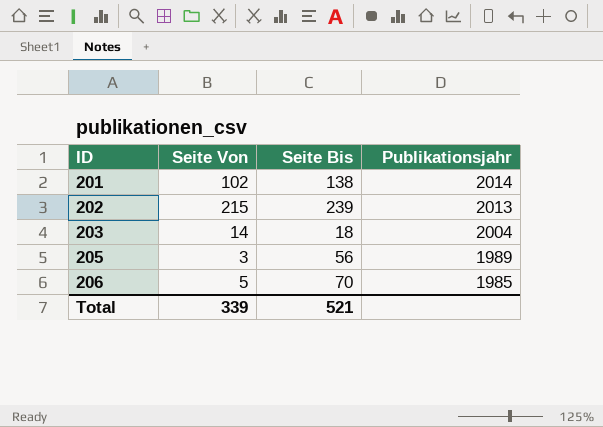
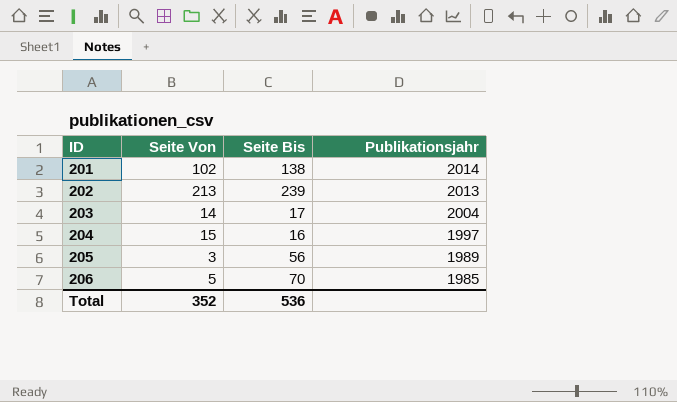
202 | Seite Von: 215 -> 213
203 | Seite Bis: 18 -> 17
row 204: none -> 15 | 16 | 1997
Total | Seite Von: 339 -> 352
Total | Seite Bis: 521 -> 536

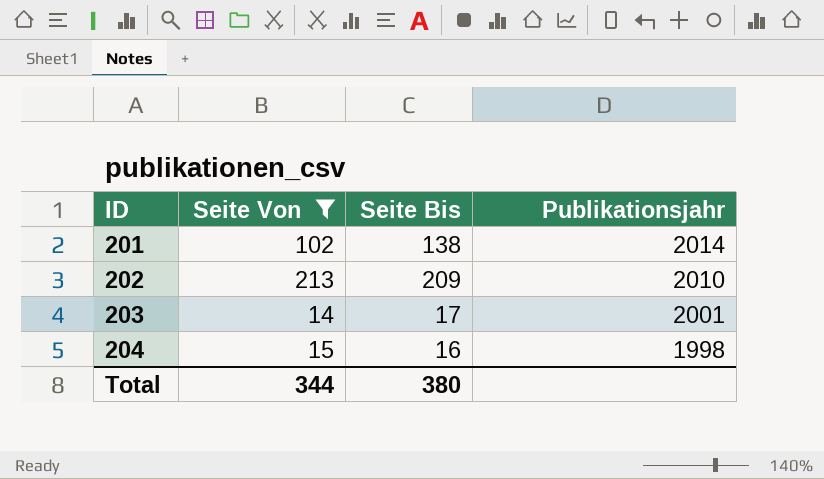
filter: none -> Seite Von >= 14
202 | Seite Bis: 239 -> 209
202 | Publikationsjahr: 2013 -> 2010
203 | Publikationsjahr: 2004 -> 2001
204 | Publikationsjahr: 1997 -> 1998
Total | Seite Von: 352 -> 344
Total | Seite Bis: 536 -> 380

